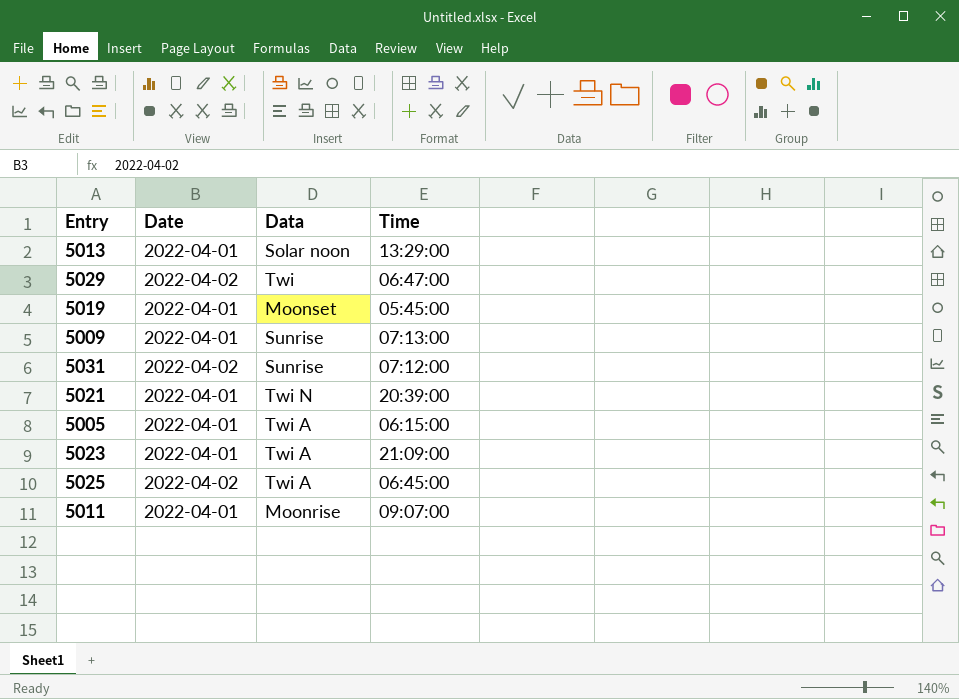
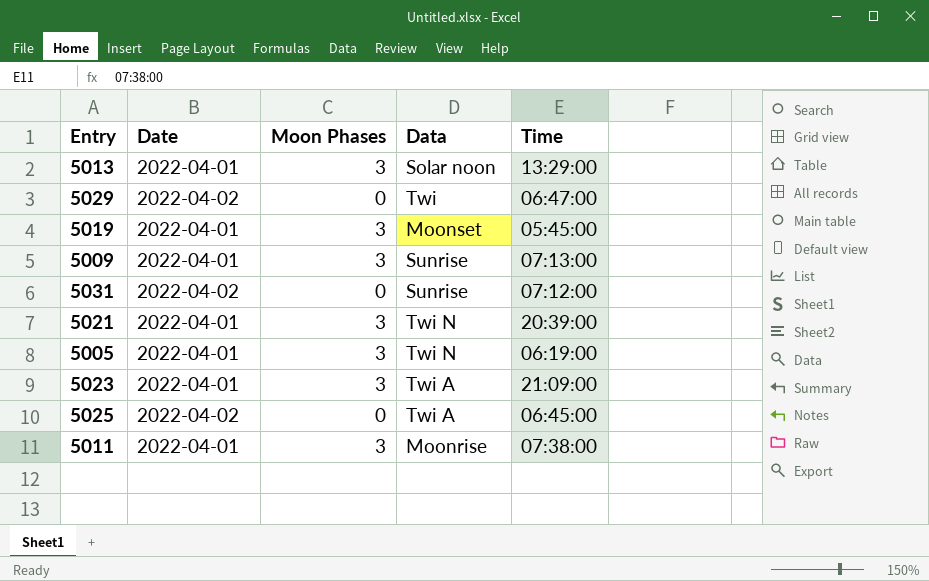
column Moon Phases | position: none -> 3
5005 | Data: Twi A -> Twi N
5005 | Time: 06:15:00 -> 06:19:00
5011 | Time: 09:07:00 -> 07:38:00

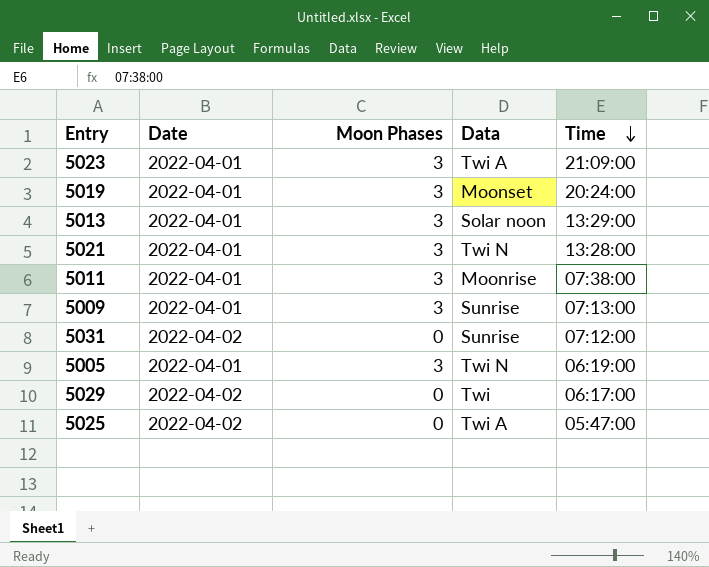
row order: none -> Time descending
5019 | Time: 05:45:00 -> 20:24:00
5021 | Time: 20:39:00 -> 13:28:00
5029 | Time: 06:47:00 -> 06:17:00
5025 | Time: 06:45:00 -> 05:47:00

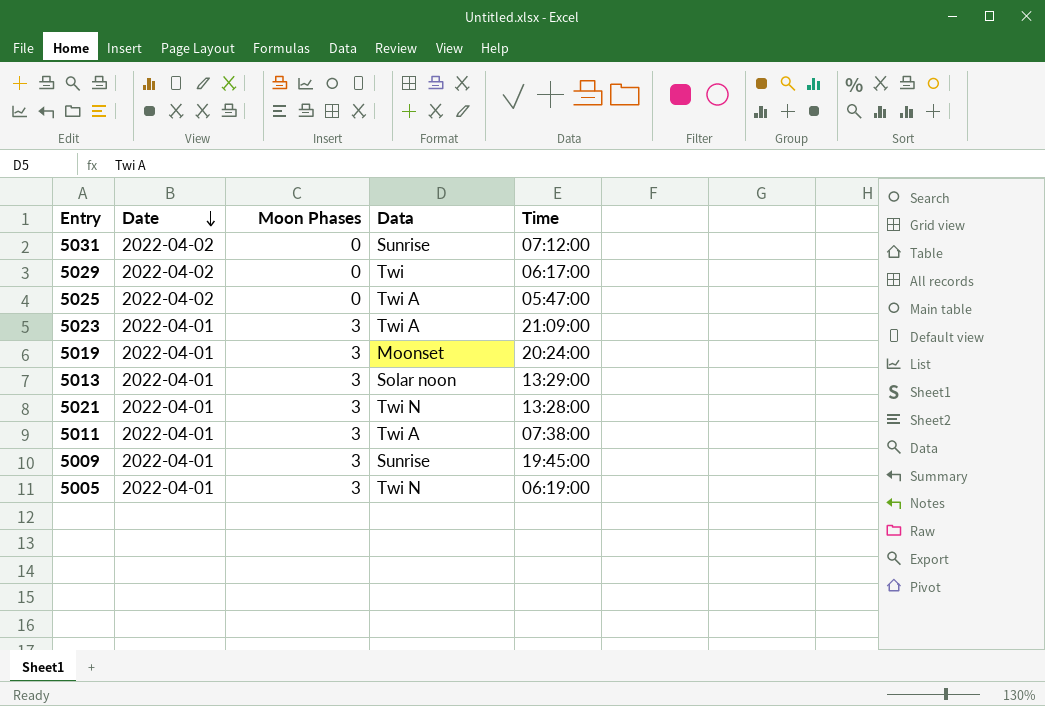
row order: Time descending -> Date descending
5011 | Data: Moonrise -> Twi A
5009 | Time: 07:13:00 -> 19:45:00

